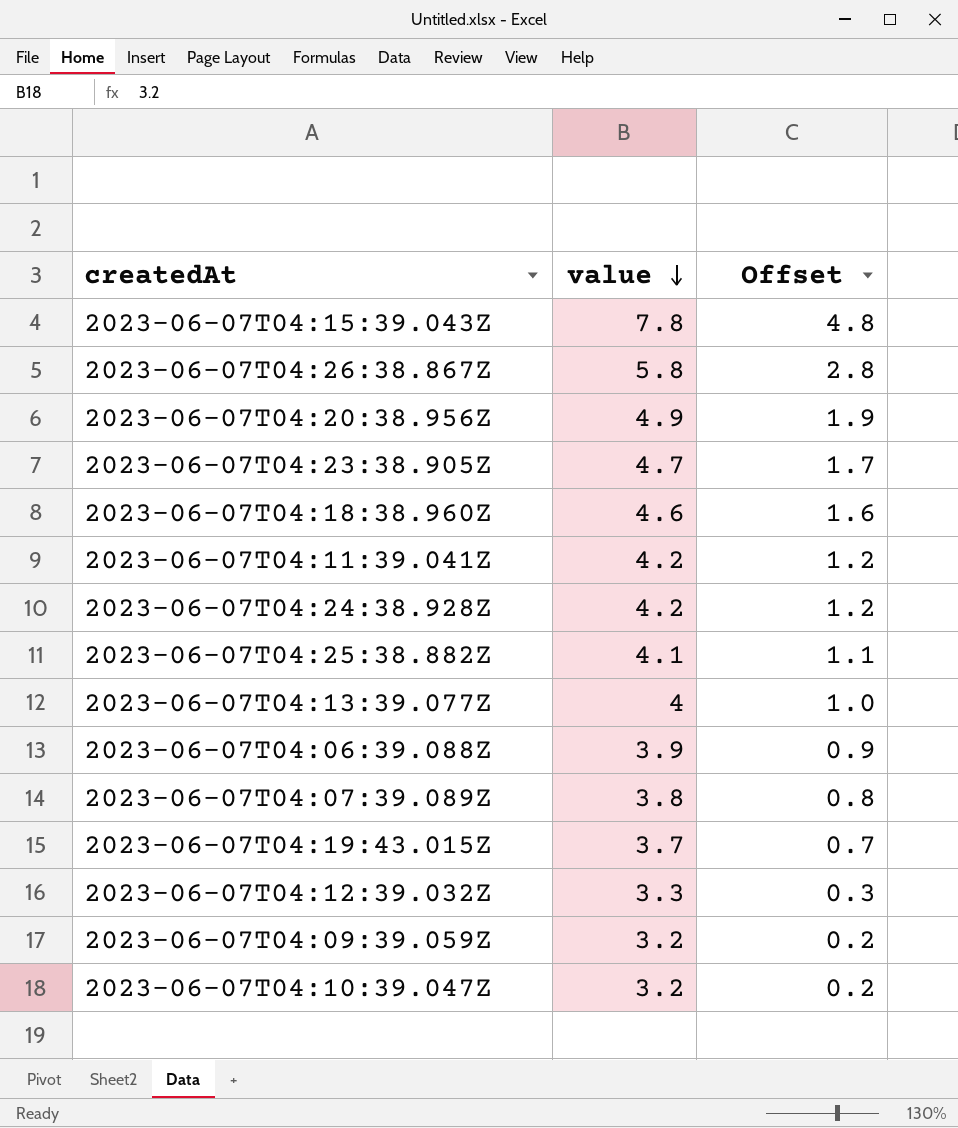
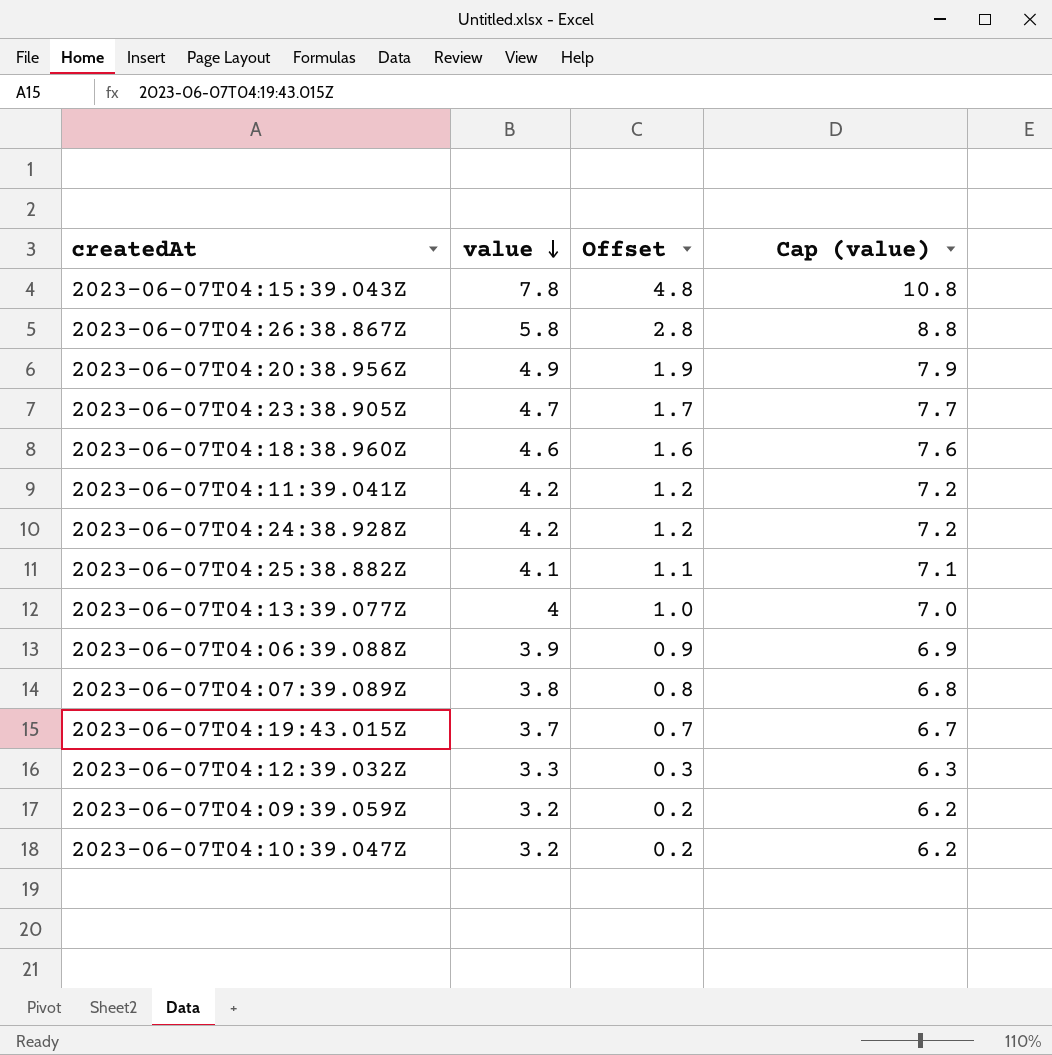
column Cap (value) | formula: none -> [value] + 3

